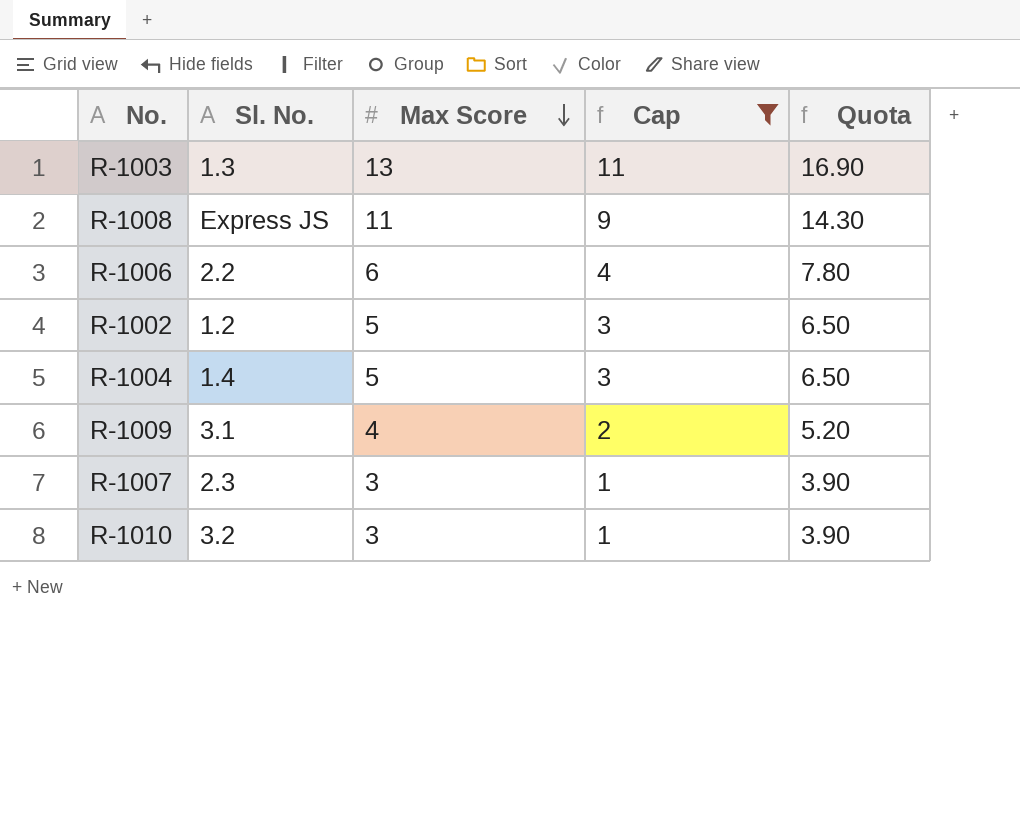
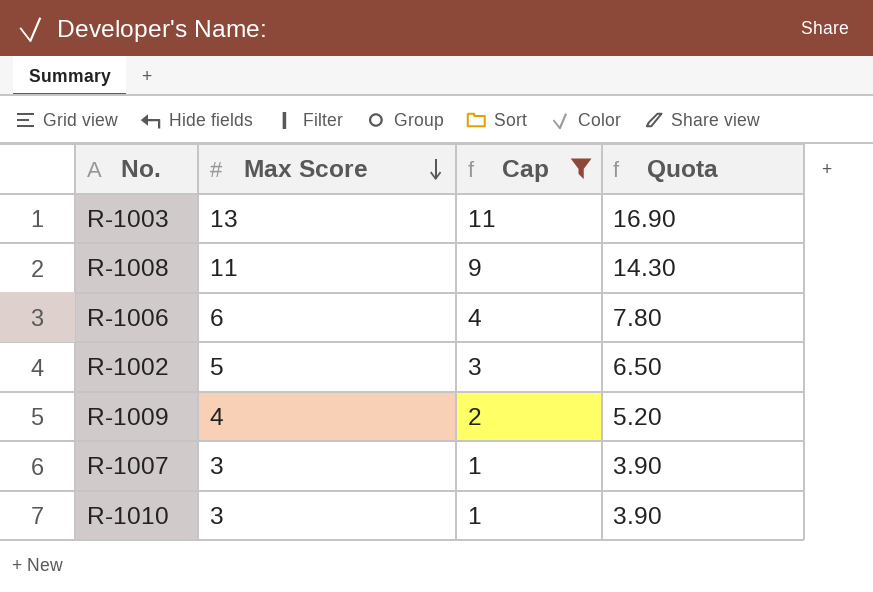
column Sl. No. | position: 2 -> none
row R-1004: 1.4 | 5 | 3 | 6.50 -> none

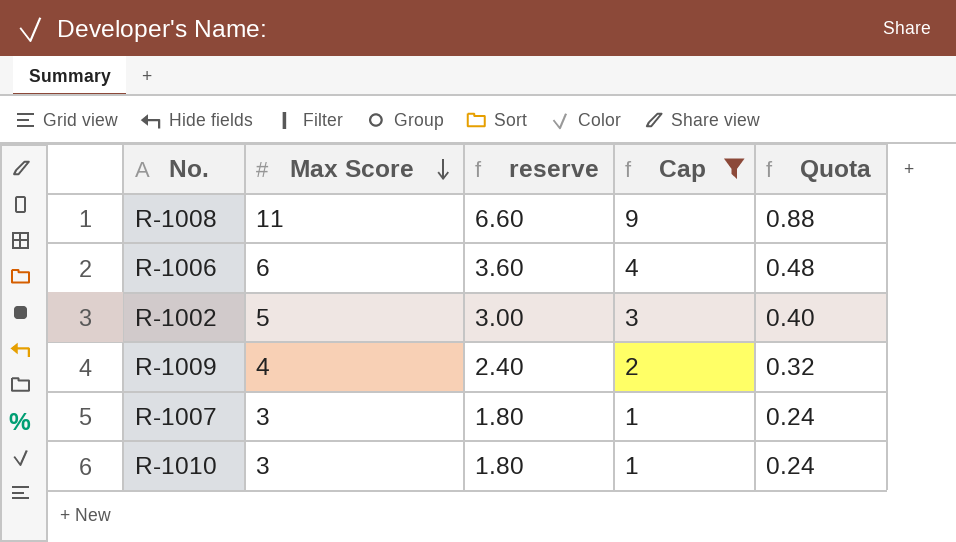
column reserve | formula: none -> [Max Score] * 0.6
column Quota | formula: [Max Score] * 1.3 -> [Max Score] * 0.08
row R-1003: 13 | 11 | 16.90 -> none

